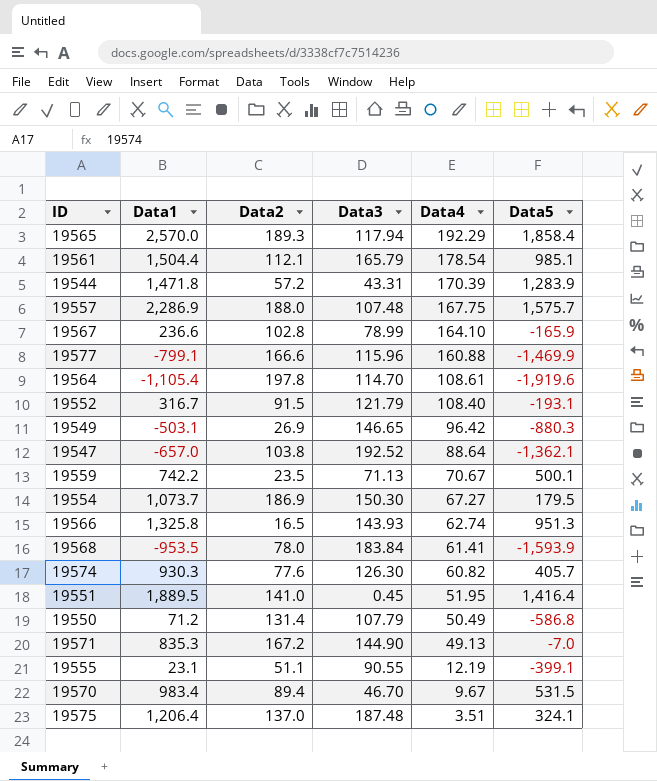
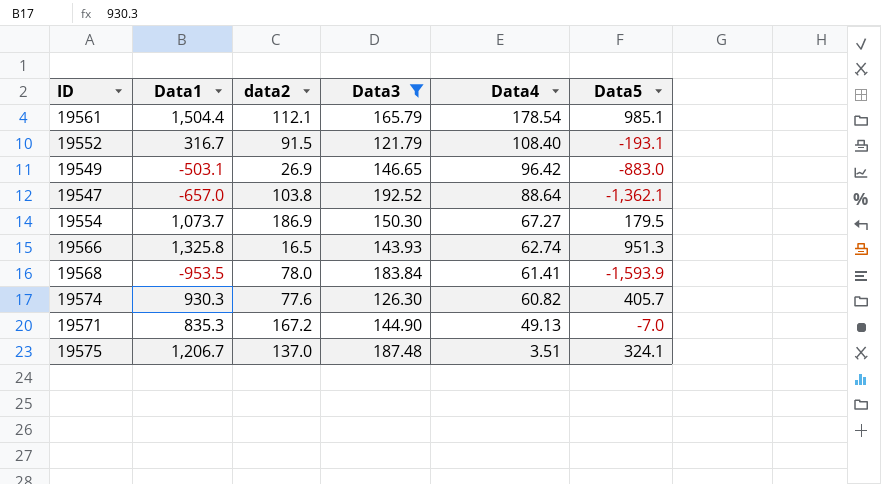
filter: none -> Data3 >= 121.79
column name: Data2 -> data2
19549 | Data5: -880.3 -> -883.0
19575 | Data1: 1,206.4 -> 1,206.7

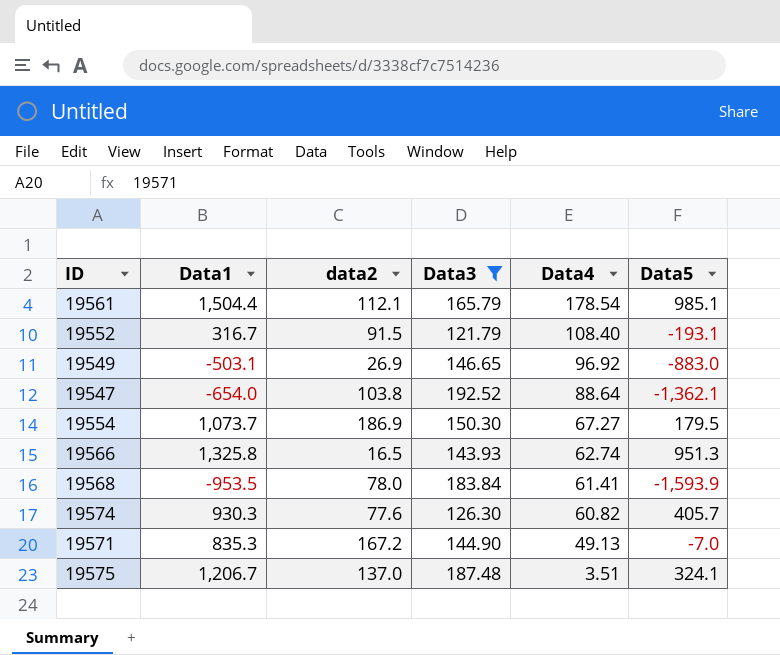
19549 | Data4: 96.42 -> 96.92
19547 | Data1: -657.0 -> -654.0

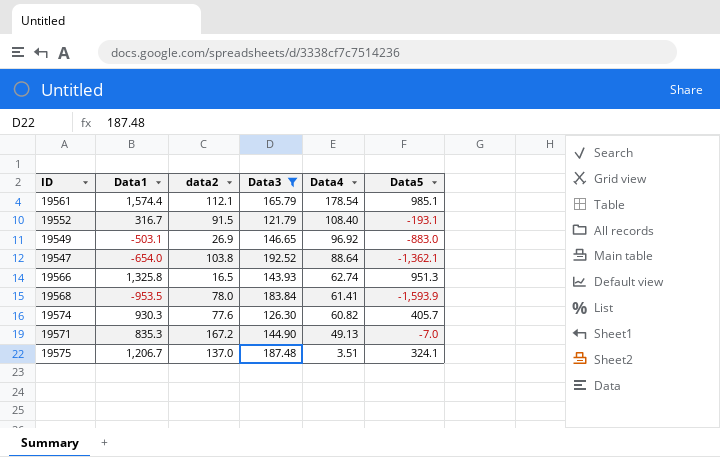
row 19554: 1,073.7 | 186.9 | 150.30 | 67.27 | 179.5 -> none
19561 | Data1: 1,504.4 -> 1,574.4

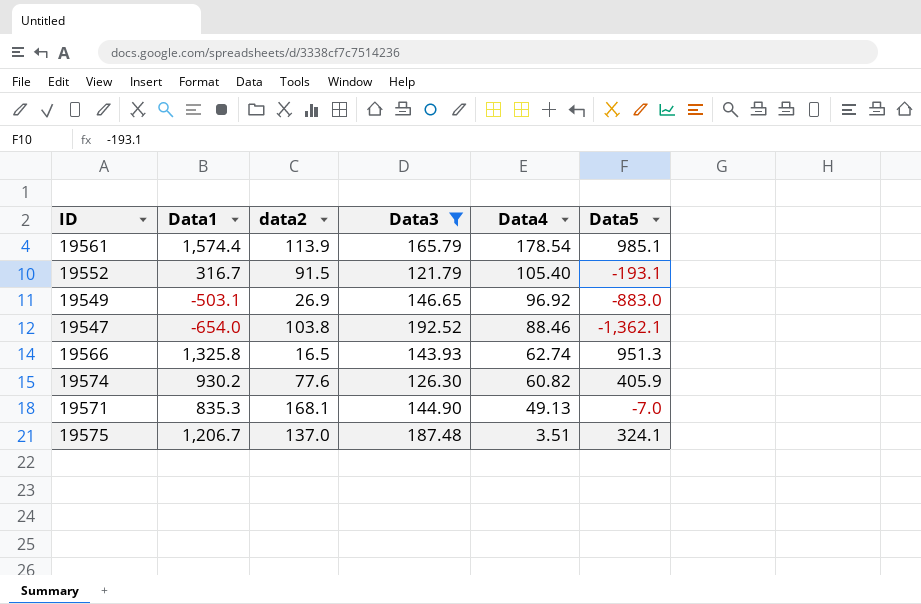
row 19568: -953.5 | 78.0 | 183.84 | 61.41 | -1,593.9 -> none
19561 | data2: 112.1 -> 113.9
19552 | Data4: 108.40 -> 105.40
19547 | Data4: 88.64 -> 88.46
19574 | Data1: 930.3 -> 930.2
19574 | Data5: 405.7 -> 405.9
19571 | data2: 167.2 -> 168.1

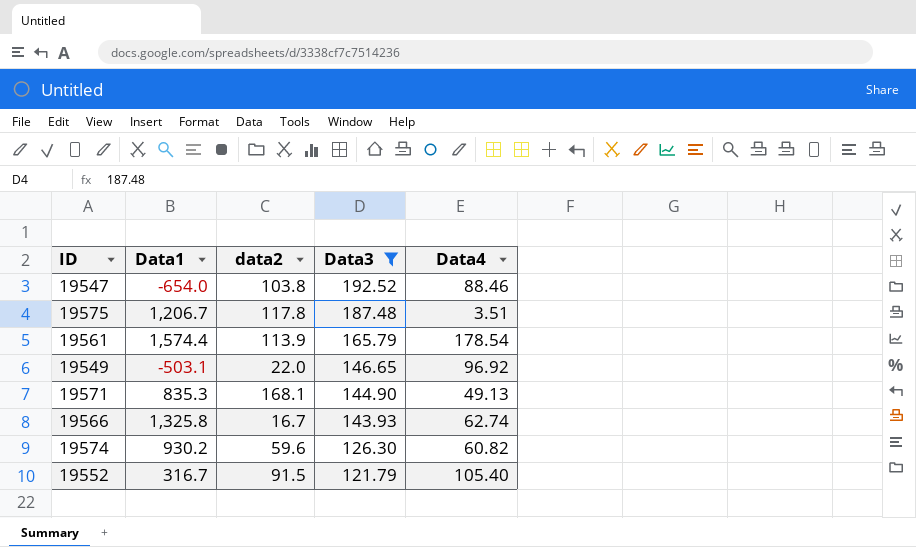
row order: Data4 descending -> Data3 descending
column Data5 | position: 6 -> none
19575 | data2: 137.0 -> 117.8
19549 | data2: 26.9 -> 22.0
19566 | data2: 16.5 -> 16.7
19574 | data2: 77.6 -> 59.6

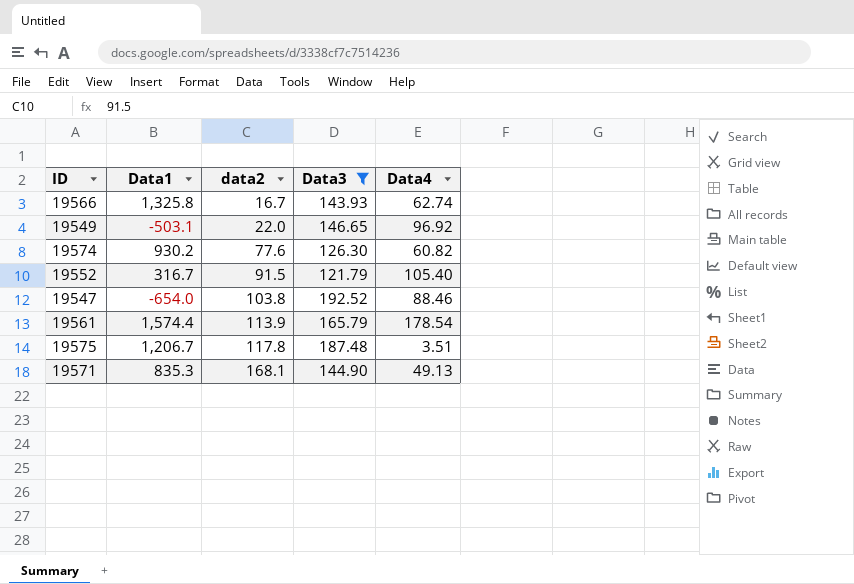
row order: Data3 descending -> data2 ascending
19574 | data2: 59.6 -> 77.6

